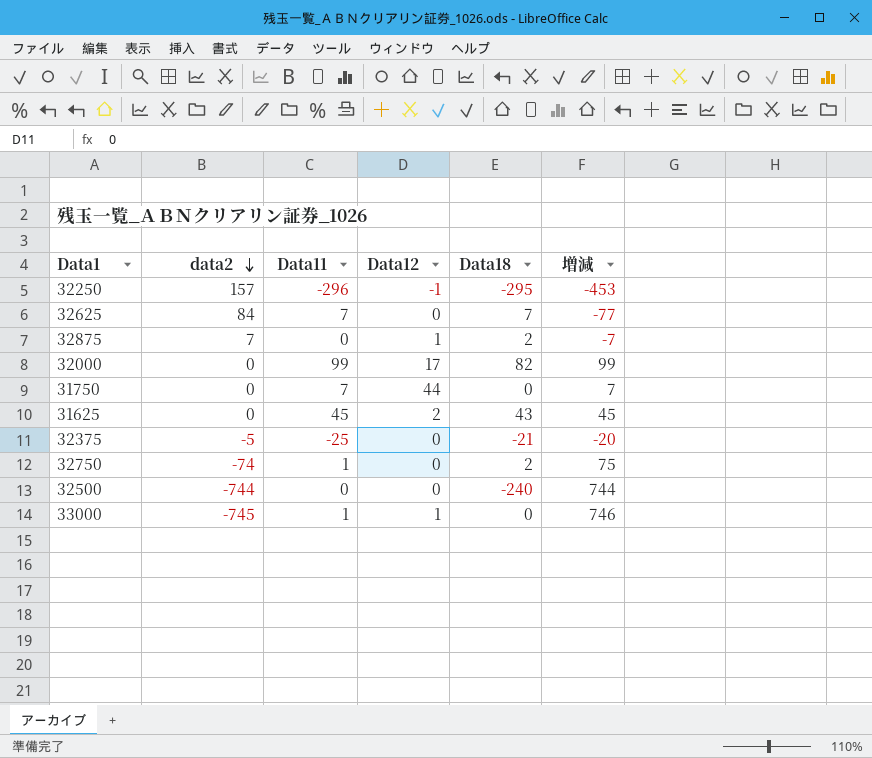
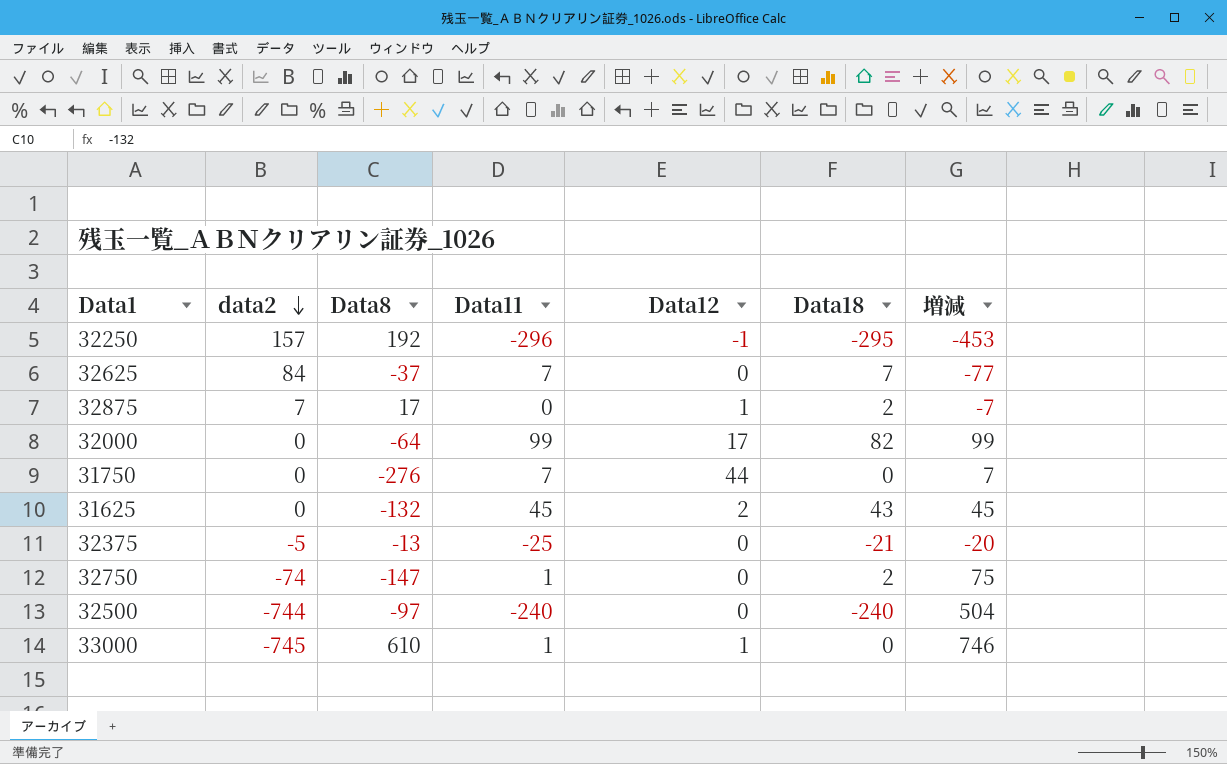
column Data8 | position: none -> 3
32500 | Data11: 0 -> -240
32500 | 増減: 744 -> 504

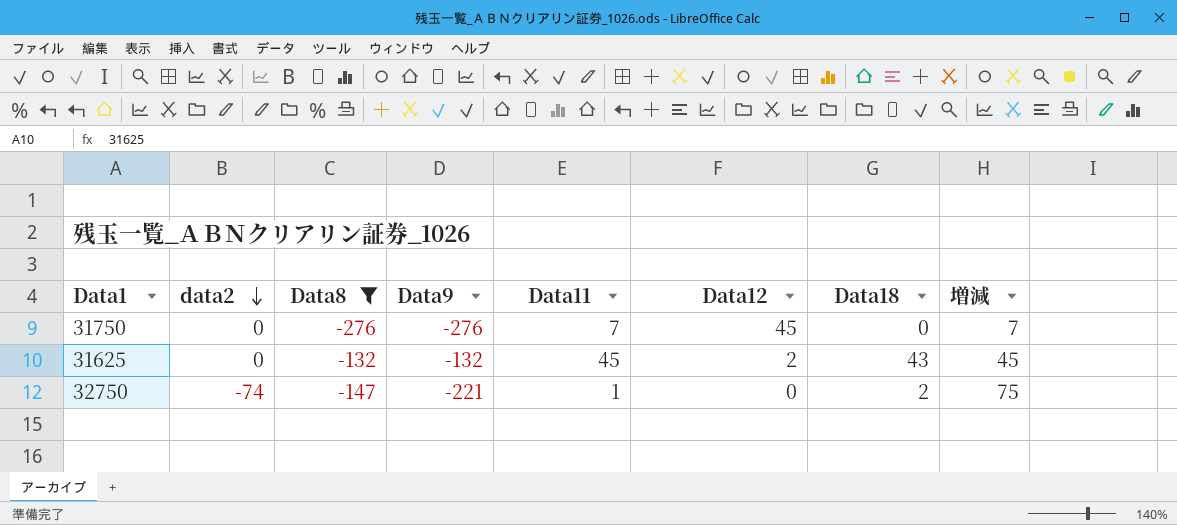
filter: none -> Data8 <= -132
column Data9 | position: none -> 4
31750 | Data12: 44 -> 45

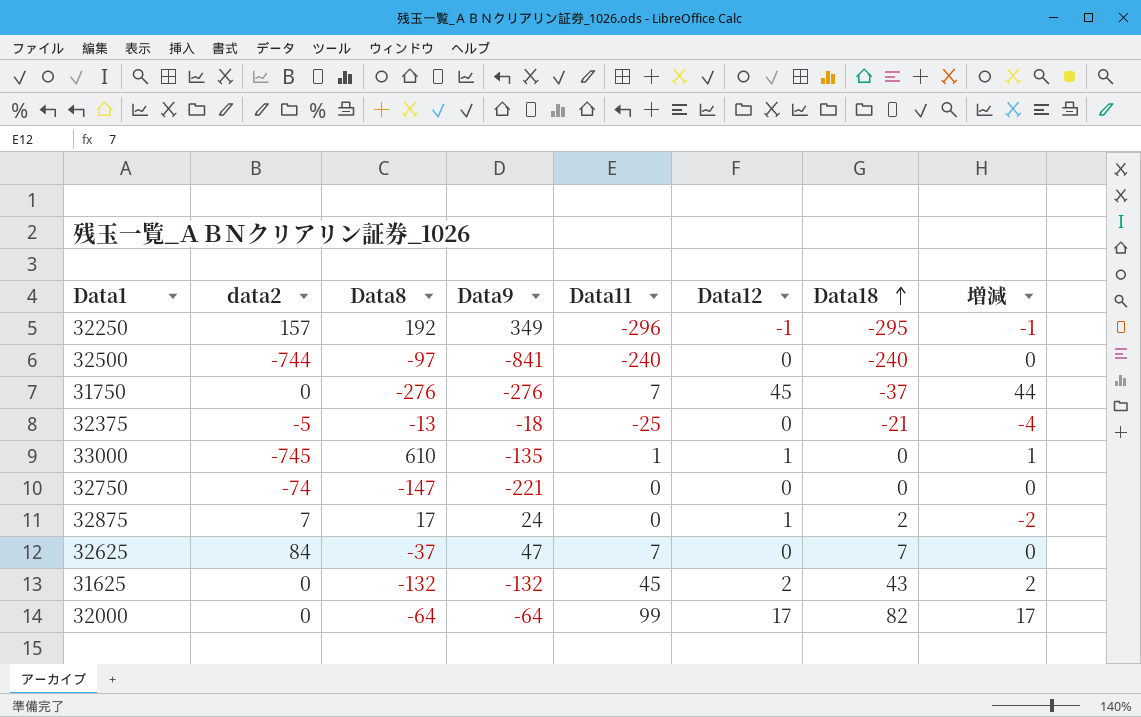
filter: Data8 <= -132 -> none
row order: data2 descending -> Data18 ascending
column 増減 | formula: [Data11] - [data2] -> [Data11] - [Data18]
31750 | Data18: 0 -> -37
32750 | Data11: 1 -> 0
32750 | Data18: 2 -> 0

